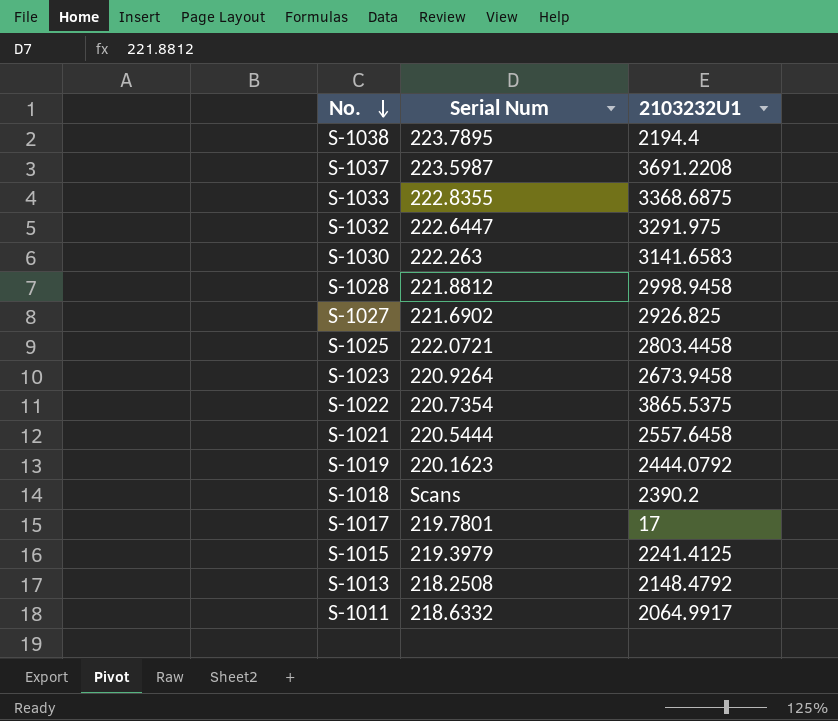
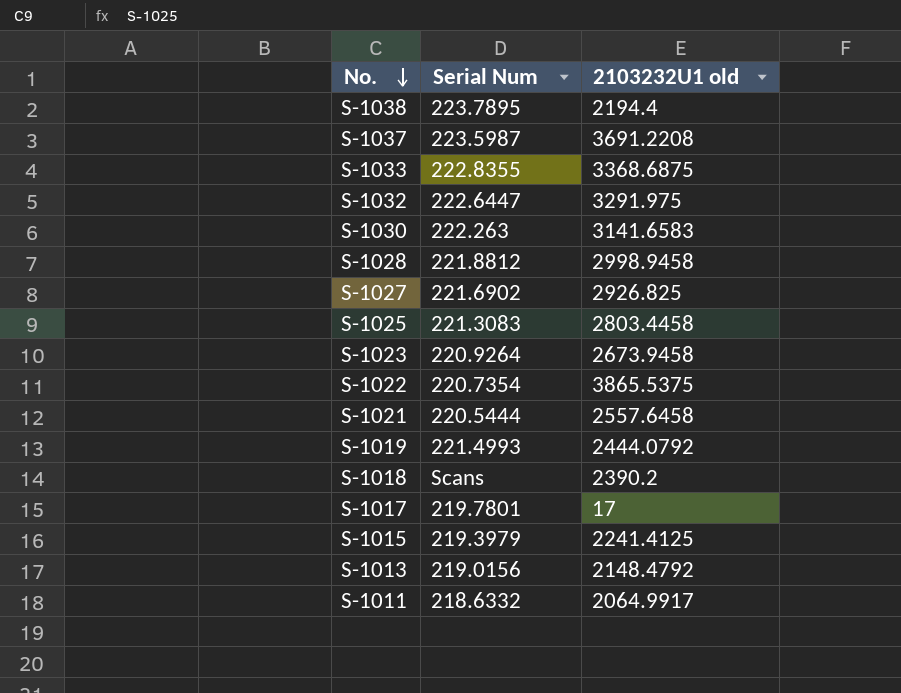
column name: 2103232U1 -> 2103232U1 old
S-1025 | Serial Num: 222.0721 -> 221.3083
S-1019 | Serial Num: 220.1623 -> 221.4993
S-1013 | Serial Num: 218.2508 -> 219.0156

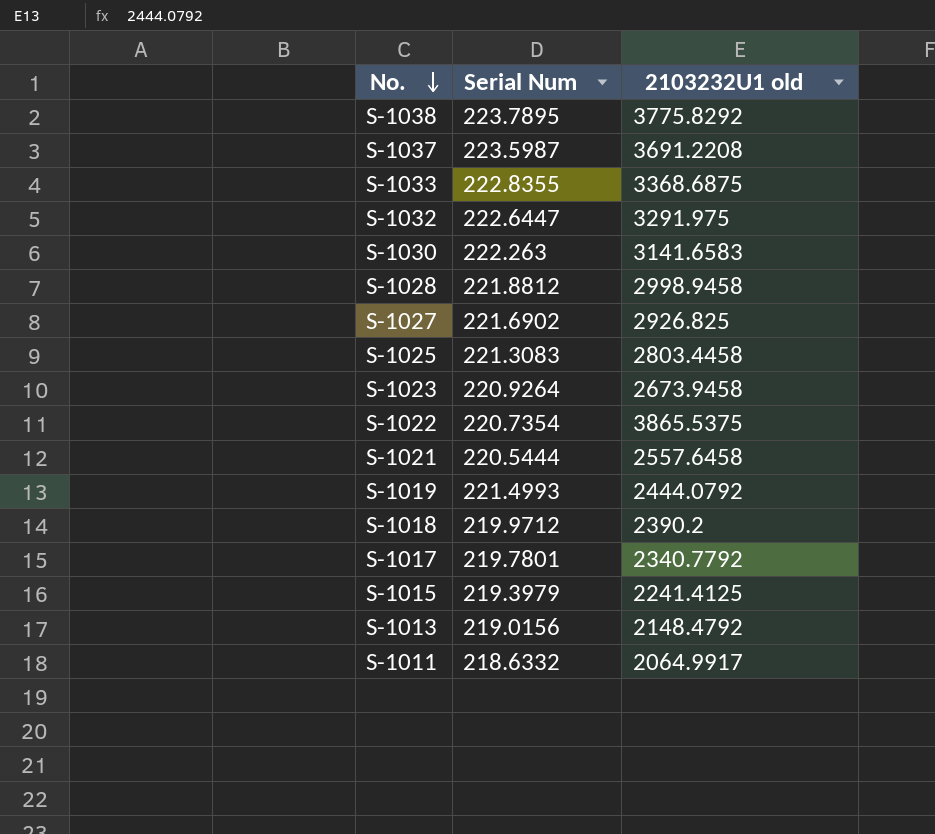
S-1038 | 2103232U1 old: 2194.4 -> 3775.8292
S-1018 | Serial Num: Scans -> 219.9712
S-1017 | 2103232U1 old: 17 -> 2340.7792

